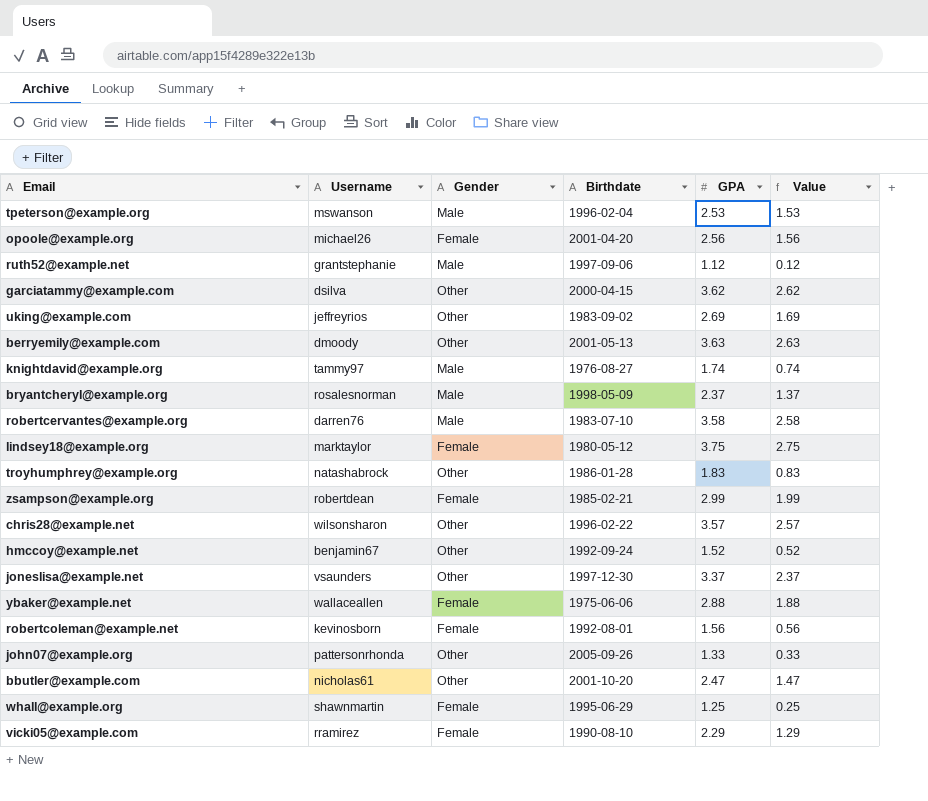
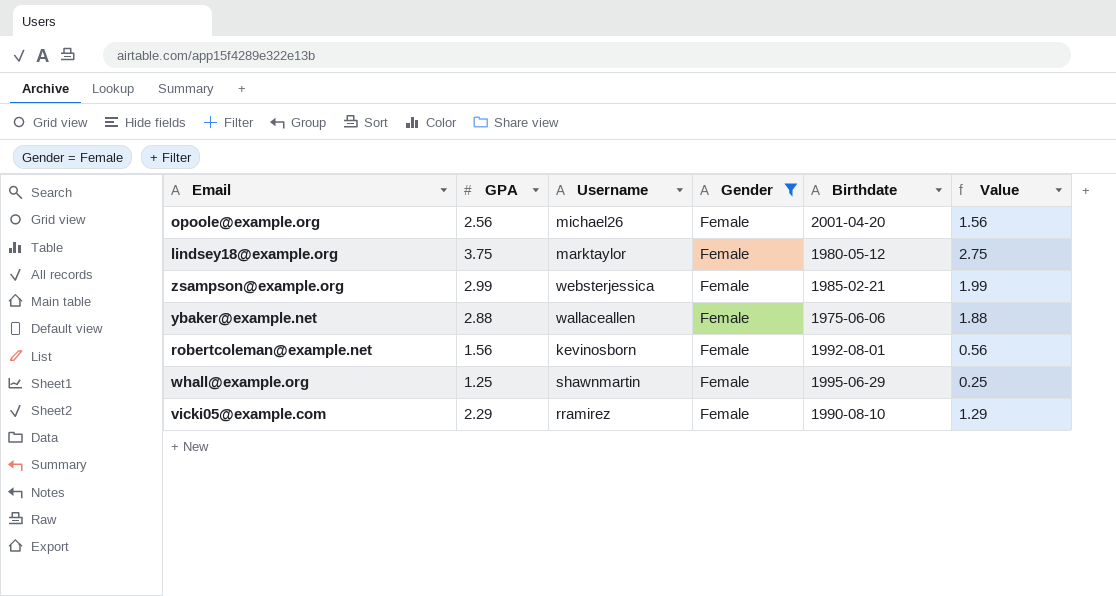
filter: none -> Gender = Female
column GPA | position: 5 -> 2
zsampson@example.org | Username: robertdean -> websterjessica

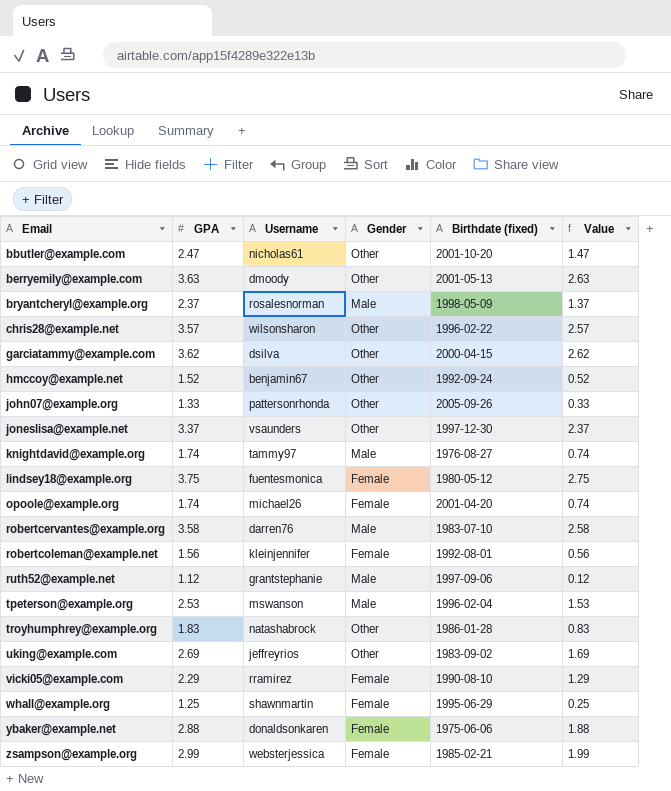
filter: Gender = Female -> none
row order: none -> Email ascending
column name: Birthdate -> Birthdate (fixed)
lindsey18@example.org | Username: marktaylor -> fuentesmonica
opoole@example.org | GPA: 2.56 -> 1.74
opoole@example.org | Value: 1.56 -> 0.74
robertcoleman@example.net | Username: kevinosborn -> kleinjennifer
ybaker@example.net | Username: wallaceallen -> donaldsonkaren

